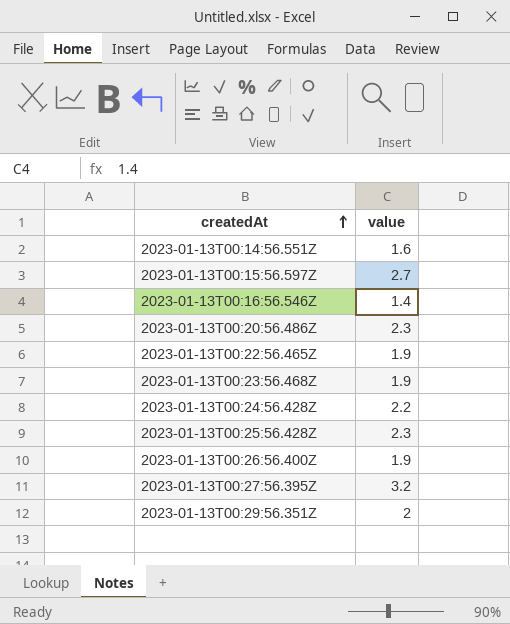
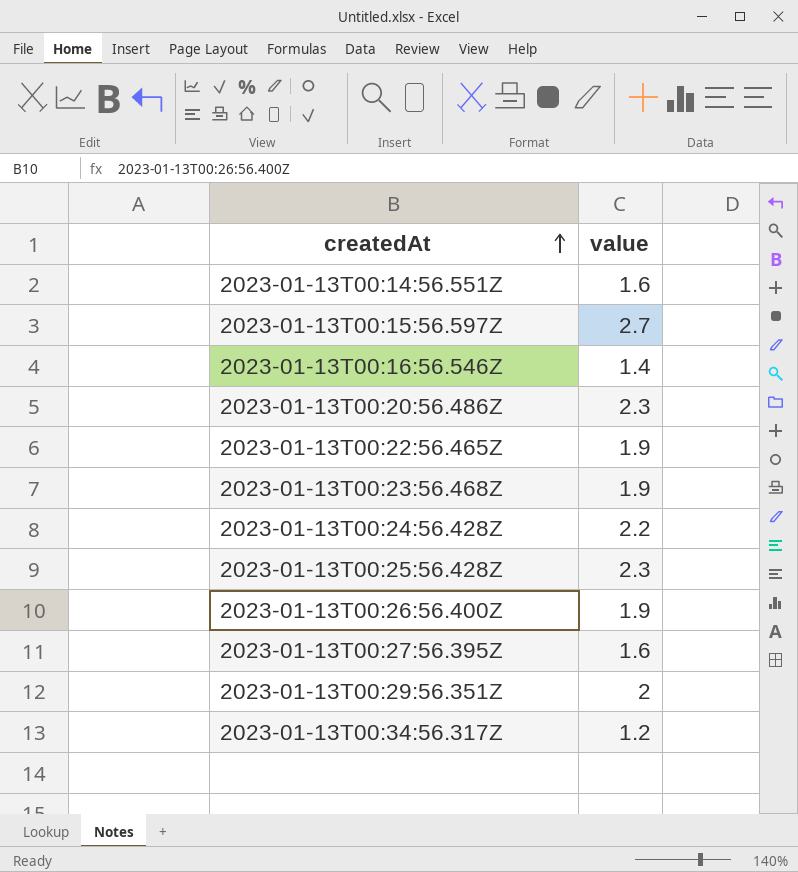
2023-01-13T00:27:56.395Z | value: 3.2 -> 1.6
row 2023-01-13T00:34:56.317Z: none -> 1.2

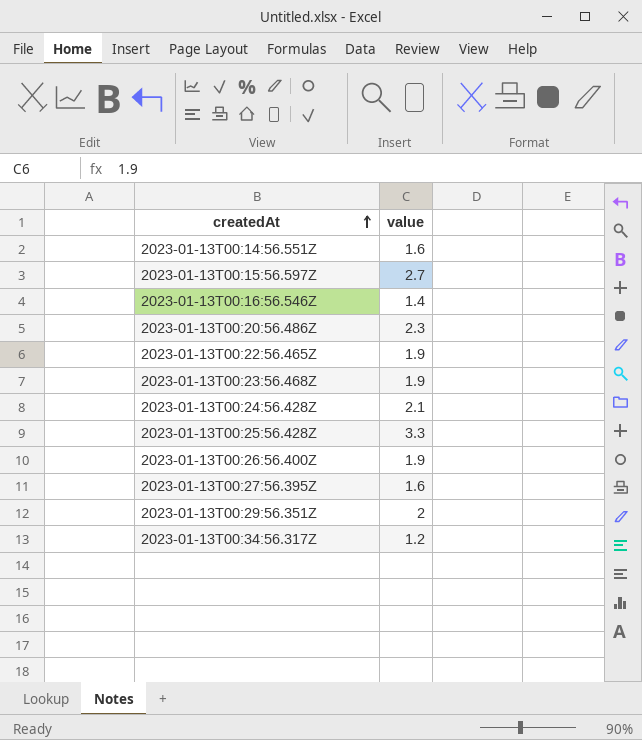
2023-01-13T00:24:56.428Z | value: 2.2 -> 2.1
2023-01-13T00:25:56.428Z | value: 2.3 -> 3.3

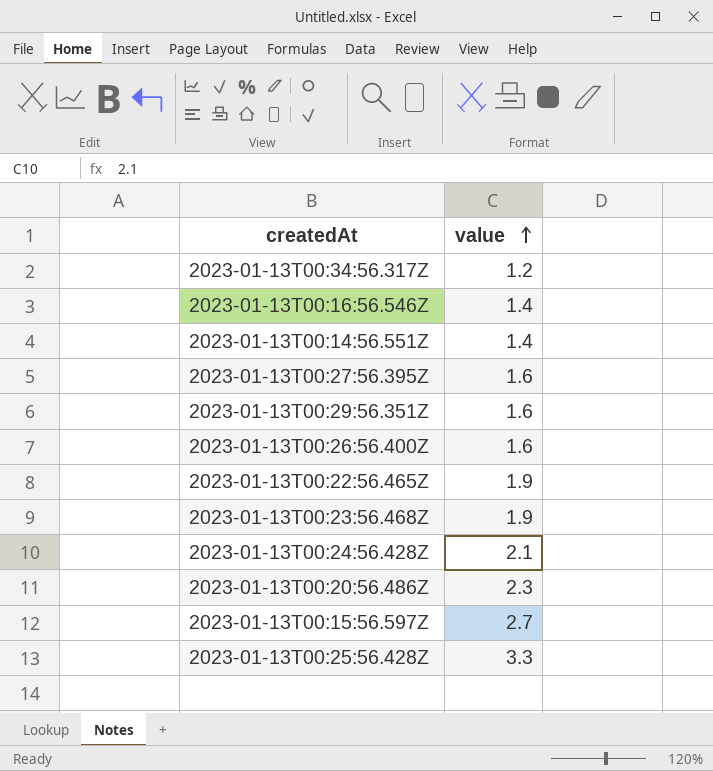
row order: createdAt ascending -> value ascending
2023-01-13T00:14:56.551Z | value: 1.6 -> 1.4
2023-01-13T00:29:56.351Z | value: 2 -> 1.6
2023-01-13T00:26:56.400Z | value: 1.9 -> 1.6

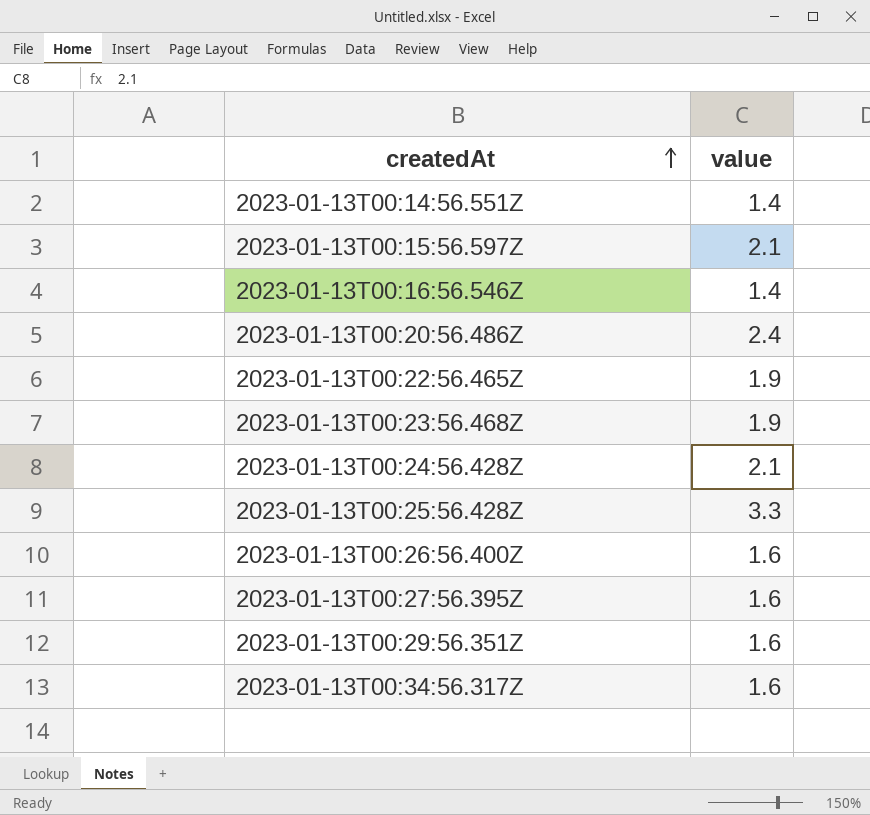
row order: value ascending -> createdAt ascending
2023-01-13T00:15:56.597Z | value: 2.7 -> 2.1
2023-01-13T00:20:56.486Z | value: 2.3 -> 2.4
2023-01-13T00:34:56.317Z | value: 1.2 -> 1.6

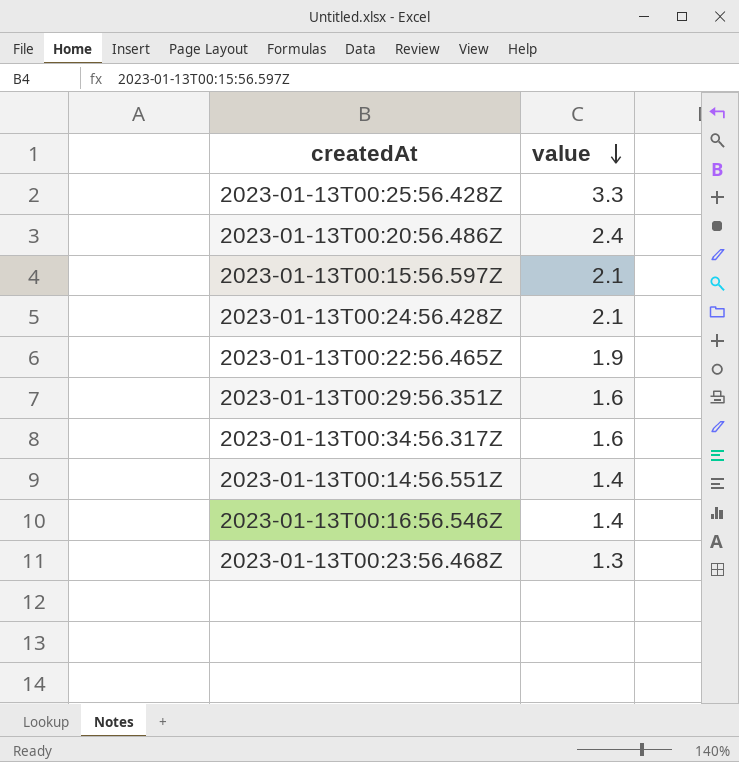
row order: createdAt ascending -> value descending
row 2023-01-13T00:26:56.400Z: 1.6 -> none
row 2023-01-13T00:27:56.395Z: 1.6 -> none
2023-01-13T00:23:56.468Z | value: 1.9 -> 1.3

